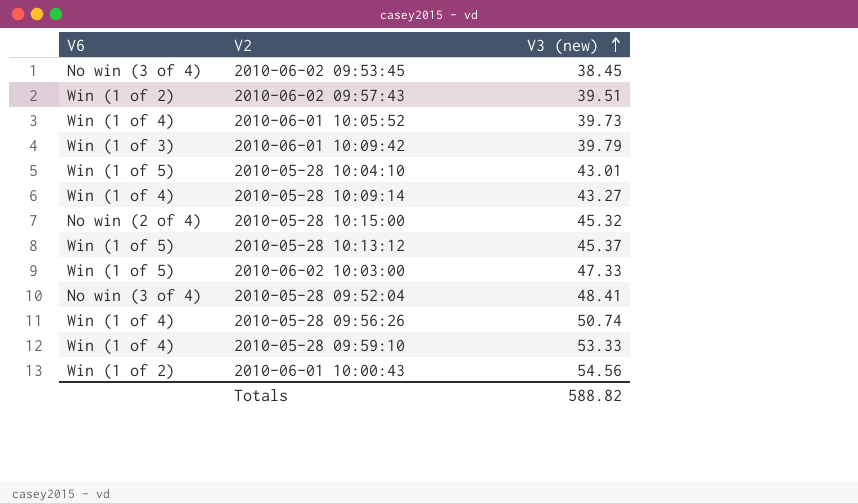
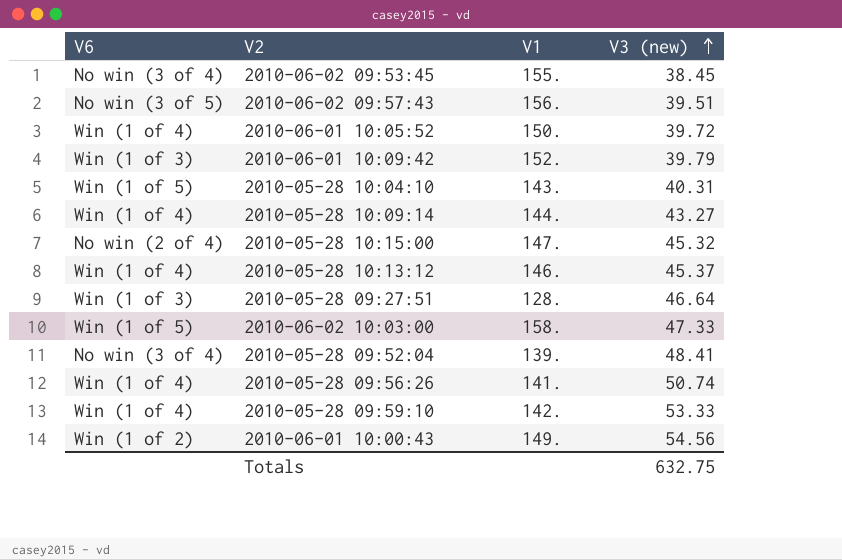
column V1 | position: none -> 3
2010-06-02 09:57:43 | V6: Win (1 of 2) -> No win (3 of 5)
2010-06-01 10:05:52 | V3 (new): 39.73 -> 39.72
2010-05-28 10:04:10 | V3 (new): 43.01 -> 40.31
2010-05-28 10:13:12 | V6: Win (1 of 5) -> Win (1 of 4)
row 2010-05-28 09:27:51: none -> Win (1 of 3) | 128. | 46.64
Totals | V3 (new): 588.82 -> 632.75

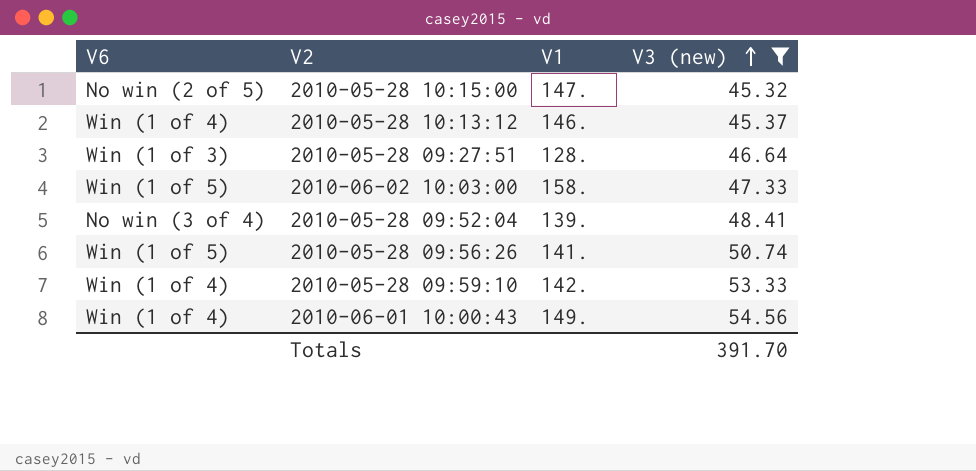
filter: none -> V3 (new) >= 45.32
2010-05-28 10:15:00 | V6: No win (2 of 4) -> No win (2 of 5)
2010-05-28 09:56:26 | V6: Win (1 of 4) -> Win (1 of 5)
2010-06-01 10:00:43 | V6: Win (1 of 2) -> Win (1 of 4)
Totals | V3 (new): 632.75 -> 391.70

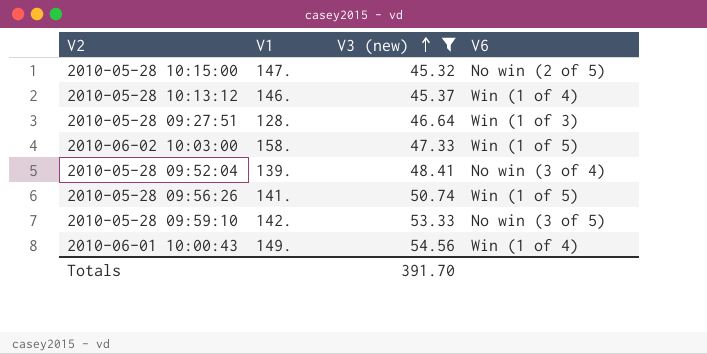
column V6 | position: 1 -> 4
2010-05-28 09:59:10 | V6: Win (1 of 4) -> No win (3 of 5)

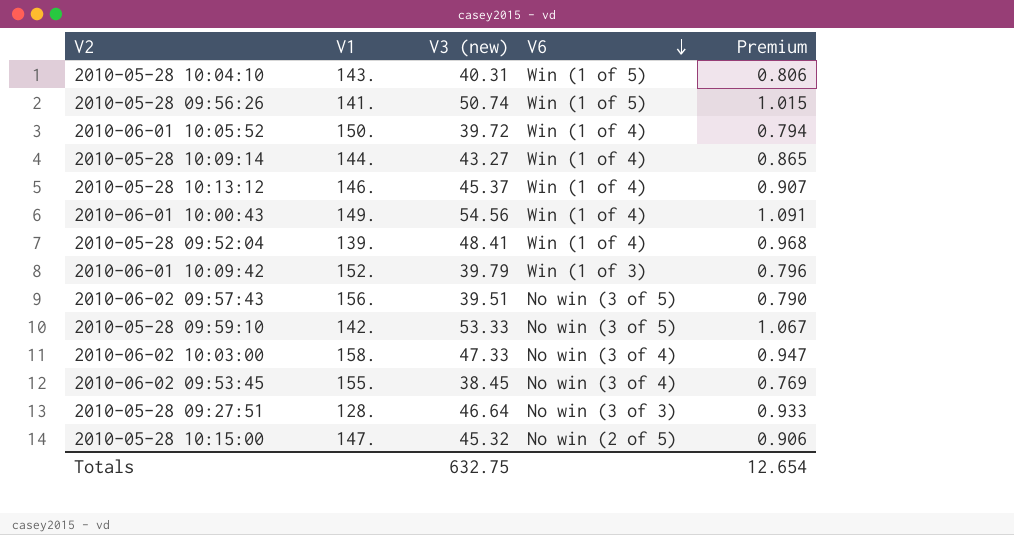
filter: V3 (new) >= 45.32 -> none
row order: V3 (new) ascending -> V6 descending
column Premium | formula: none -> [V3 (new)] * 0.02
2010-05-28 09:52:04 | V6: No win (3 of 4) -> Win (1 of 4)
2010-06-02 10:03:00 | V6: Win (1 of 5) -> No win (3 of 4)
2010-05-28 09:27:51 | V6: Win (1 of 3) -> No win (3 of 3)
Totals | V3 (new): 391.70 -> 632.75

